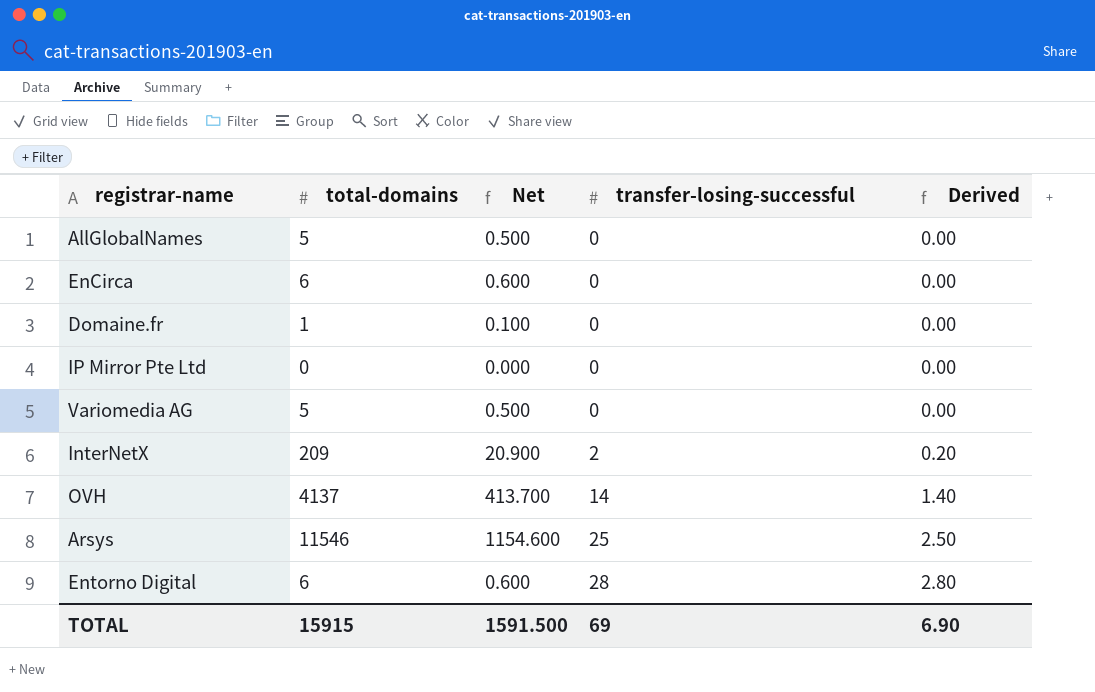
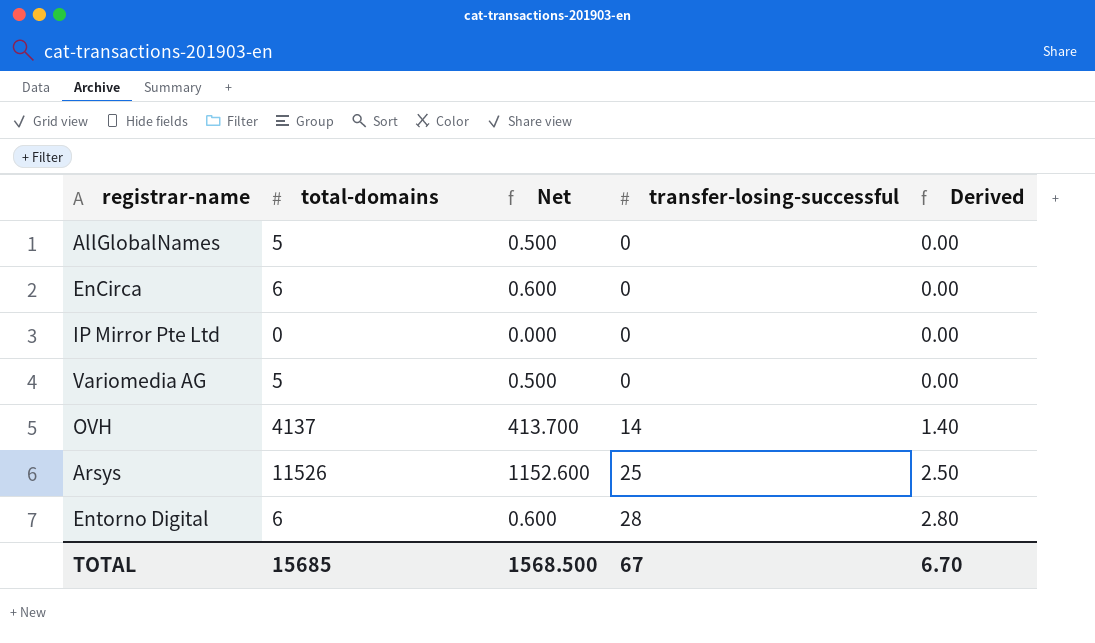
row Domaine.fr: 1 | 0.100 | 0 | 0.00 -> none
row InterNetX: 209 | 20.900 | 2 | 0.20 -> none
Arsys | total-domains: 11546 -> 11526
Arsys | Net: 1154.600 -> 1152.600
TOTAL | total-domains: 15915 -> 15685
TOTAL | Net: 1591.500 -> 1568.500
TOTAL | transfer-losing-successful: 69 -> 67
TOTAL | Derived: 6.90 -> 6.70

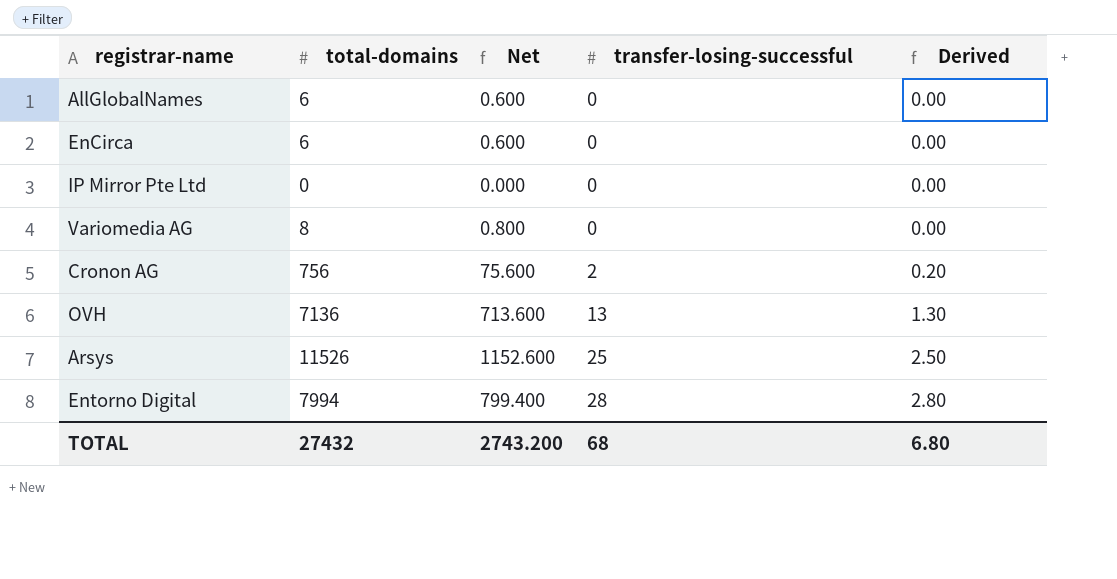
AllGlobalNames | total-domains: 5 -> 6
AllGlobalNames | Net: 0.500 -> 0.600
Variomedia AG | total-domains: 5 -> 8
Variomedia AG | Net: 0.500 -> 0.800
row Cronon AG: none -> 756 | 75.600 | 2 | 0.20
OVH | total-domains: 4137 -> 7136
OVH | Net: 413.700 -> 713.600
OVH | transfer-losing-successful: 14 -> 13
OVH | Derived: 1.40 -> 1.30
Entorno Digital | total-domains: 6 -> 7994
Entorno Digital | Net: 0.600 -> 799.400
TOTAL | total-domains: 15685 -> 27432
TOTAL | Net: 1568.500 -> 2743.200
TOTAL | transfer-losing-successful: 67 -> 68
TOTAL | Derived: 6.70 -> 6.80

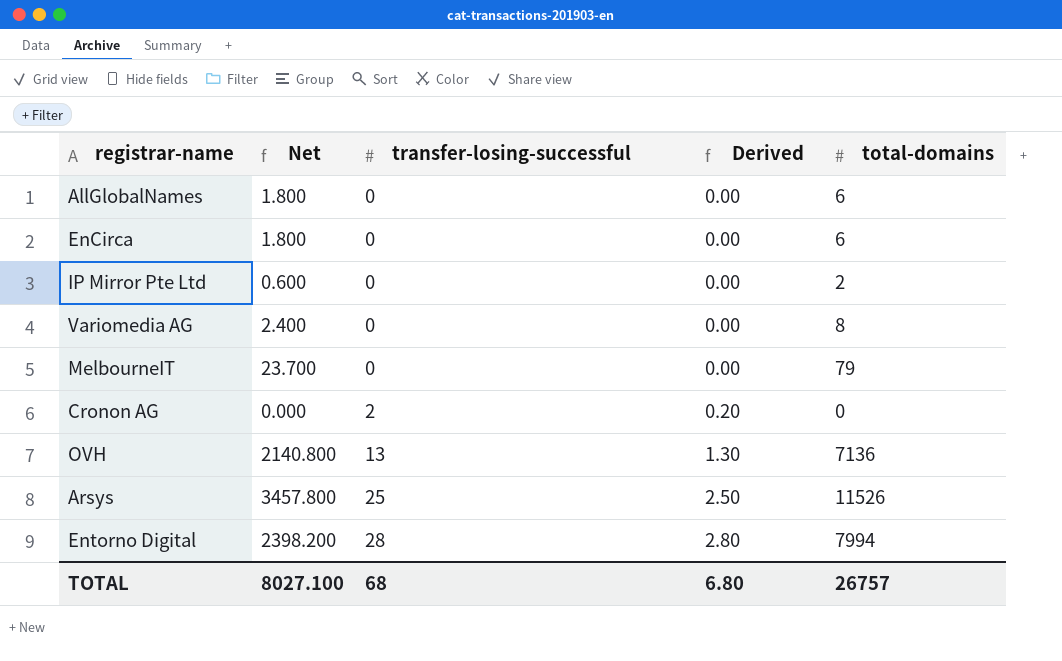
column Net | formula: [total-domains] * 0.1 -> [total-domains] * 0.3
column total-domains | position: 2 -> 5
IP Mirror Pte Ltd | total-domains: 0 -> 2
row MelbourneIT: none -> 23.700 | 0 | 0.00 | 79
Cronon AG | total-domains: 756 -> 0
TOTAL | Net: 2743.200 -> 8027.100
TOTAL | total-domains: 27432 -> 26757

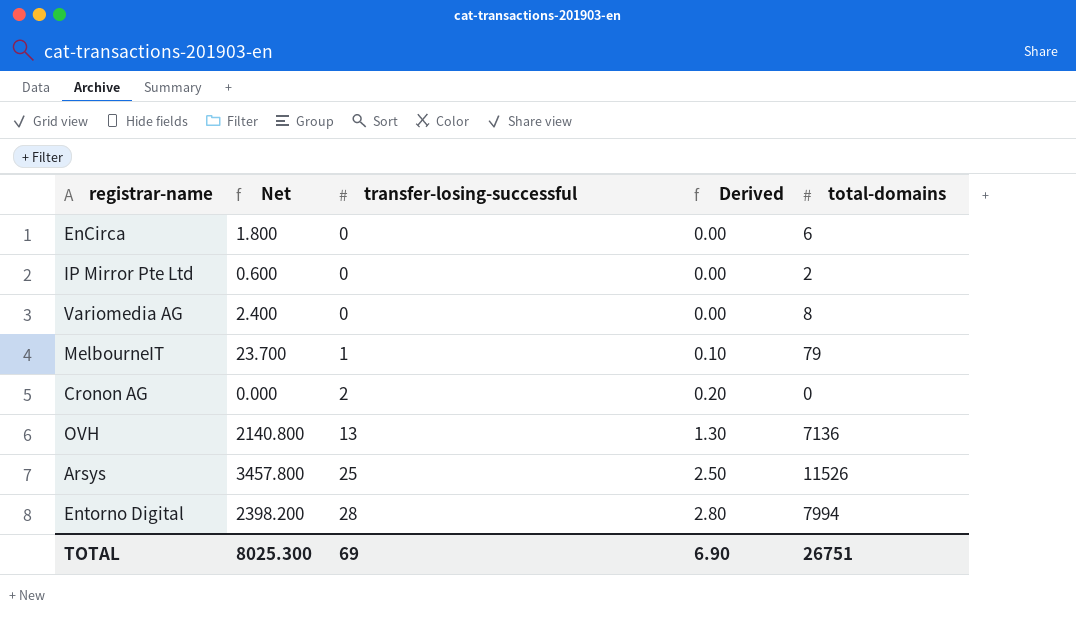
row AllGlobalNames: 1.800 | 0 | 0.00 | 6 -> none
MelbourneIT | transfer-losing-successful: 0 -> 1
MelbourneIT | Derived: 0.00 -> 0.10
TOTAL | Net: 8027.100 -> 8025.300
TOTAL | transfer-losing-successful: 68 -> 69
TOTAL | Derived: 6.80 -> 6.90
TOTAL | total-domains: 26757 -> 26751

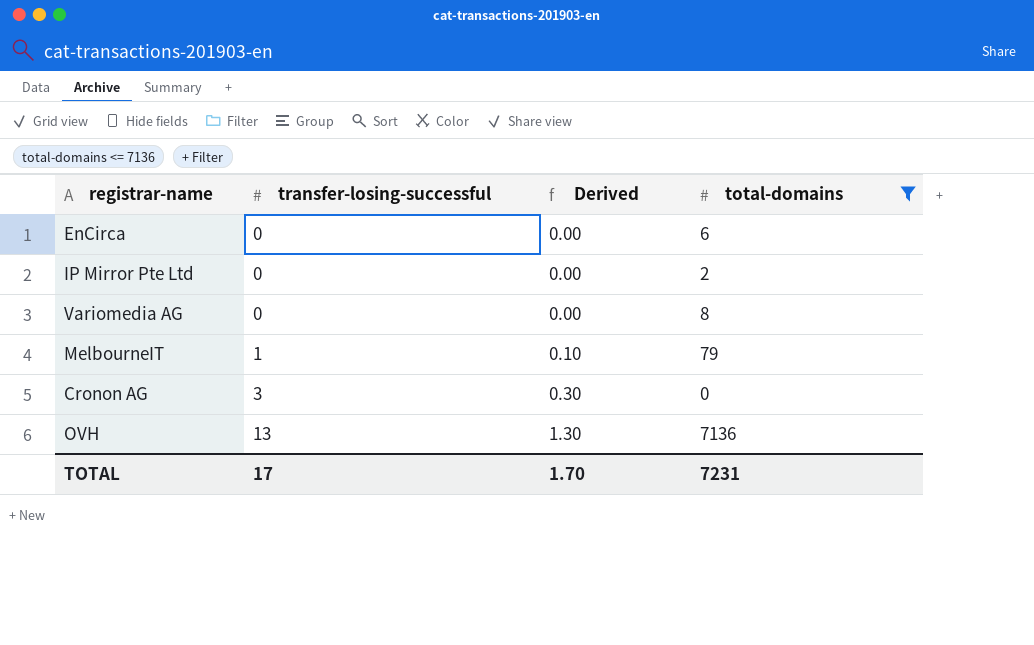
filter: none -> total-domains <= 7136
column Net | formula: [total-domains] * 0.3 -> none
Cronon AG | transfer-losing-successful: 2 -> 3
Cronon AG | Derived: 0.20 -> 0.30
TOTAL | transfer-losing-successful: 69 -> 17
TOTAL | Derived: 6.90 -> 1.70
TOTAL | total-domains: 26751 -> 7231

